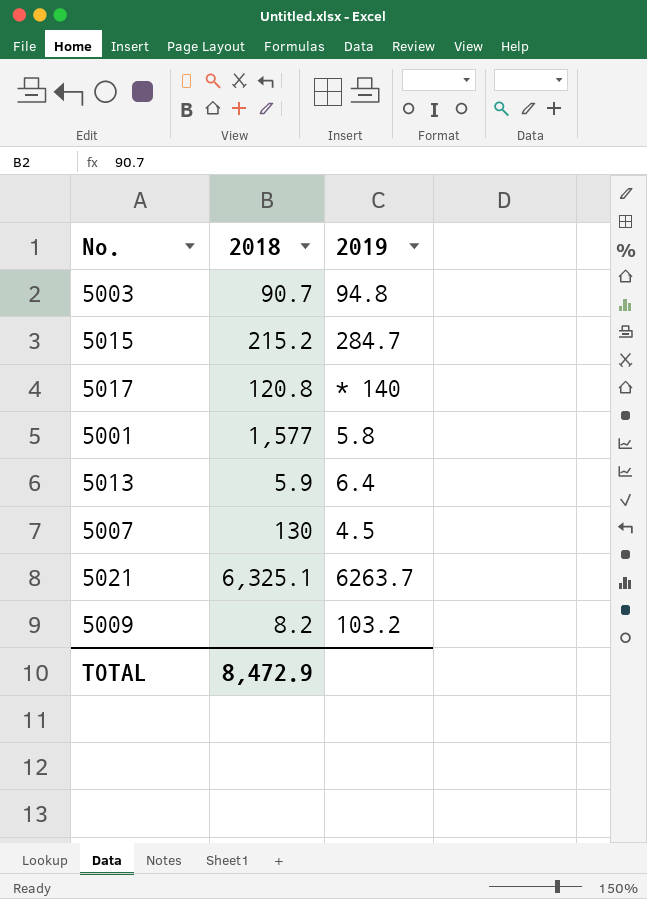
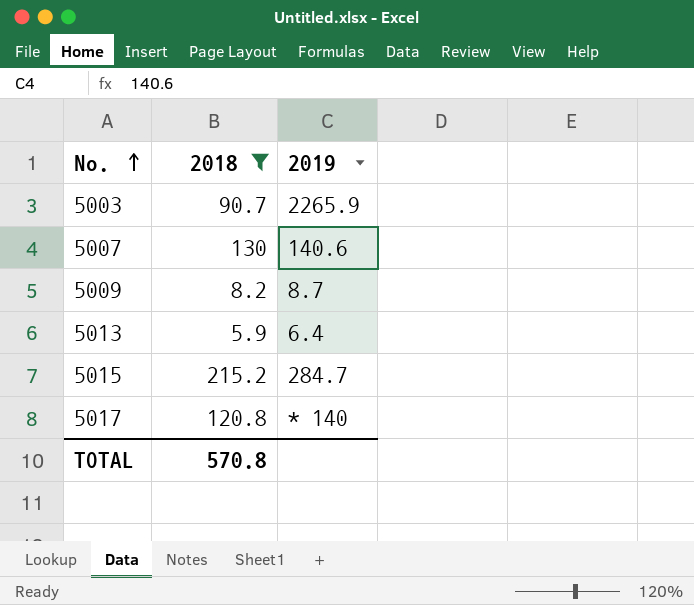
filter: none -> 2018 <= 215.2
row order: none -> No. ascending
5003 | 2019: 94.8 -> 2265.9
5007 | 2019: 4.5 -> 140.6
5009 | 2019: 103.2 -> 8.7
TOTAL | 2018: 8,472.9 -> 570.8

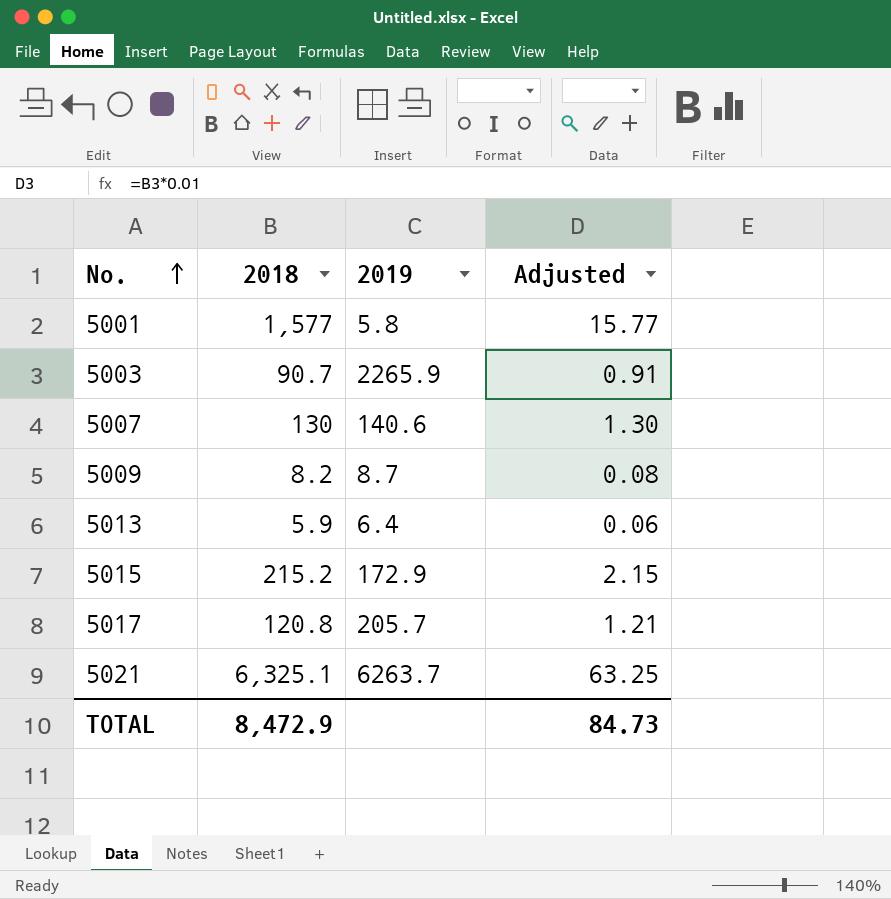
filter: 2018 <= 215.2 -> none
column Adjusted | formula: none -> [2018] * 0.01
5015 | 2019: 284.7 -> 172.9
5017 | 2019: * 140 -> 205.7
TOTAL | 2018: 570.8 -> 8,472.9

